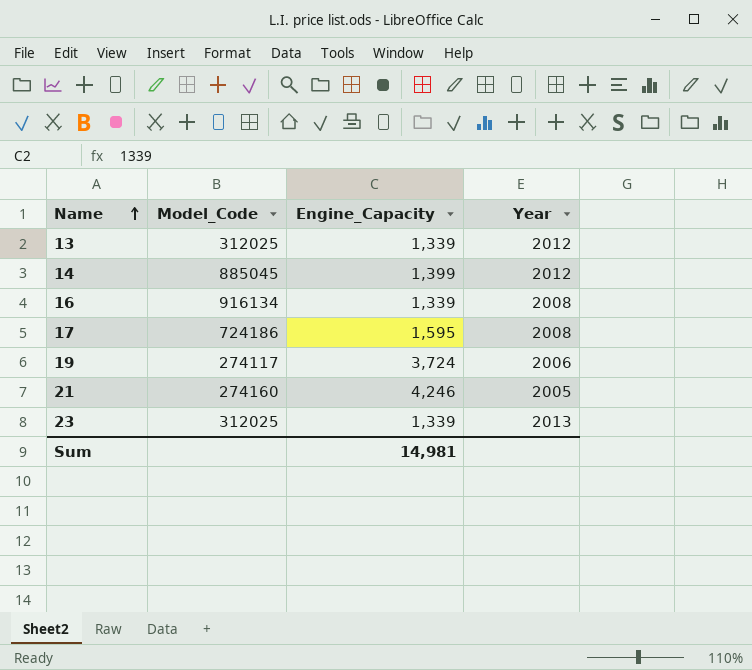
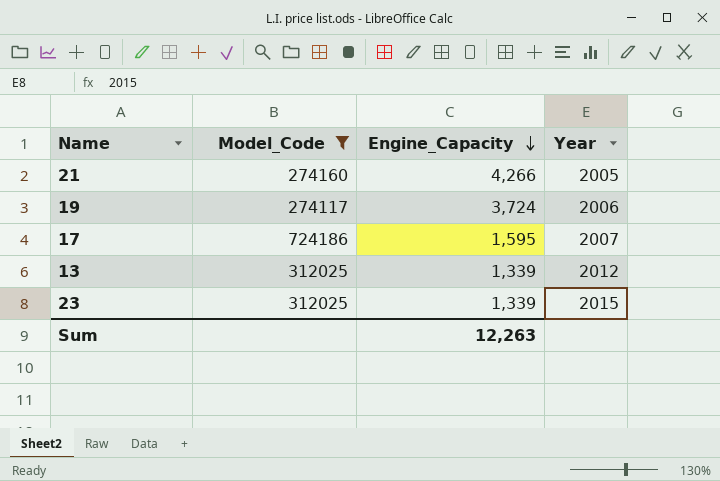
filter: none -> Model_Code <= 724186
row order: Name ascending -> Engine_Capacity descending
21 | Engine_Capacity: 4,246 -> 4,266
17 | Year: 2008 -> 2007
23 | Year: 2013 -> 2015
Sum | Engine_Capacity: 14,981 -> 12,263

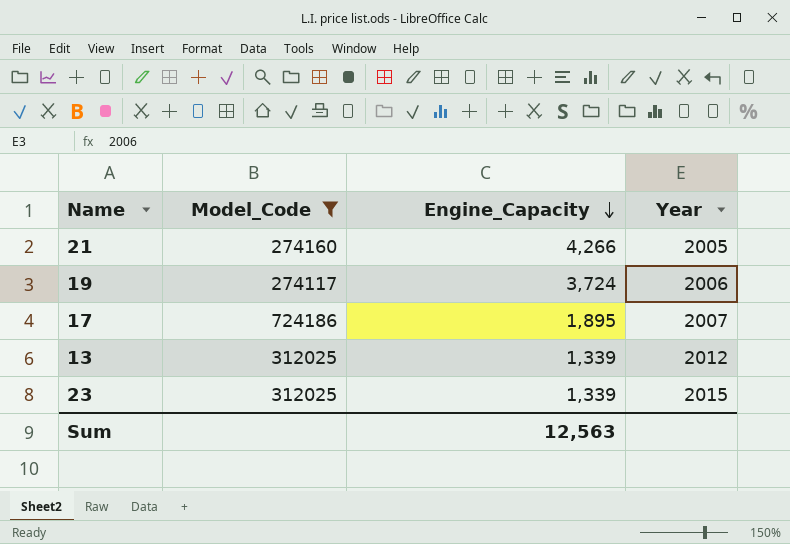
17 | Engine_Capacity: 1,595 -> 1,895
Sum | Engine_Capacity: 12,263 -> 12,563

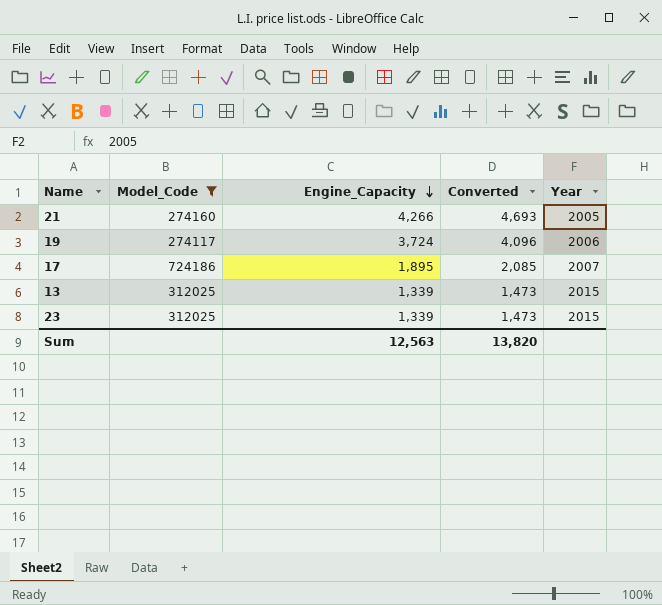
column Converted | formula: none -> [Engine_Capacity] * 1.1
13 | Year: 2012 -> 2015

